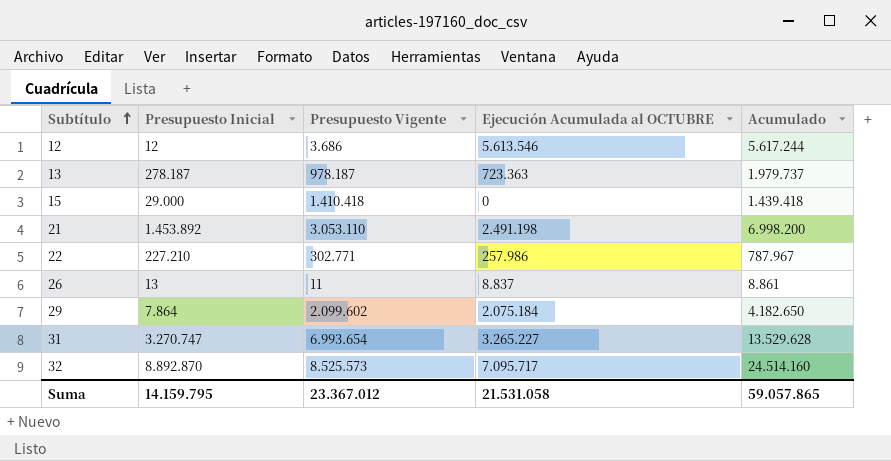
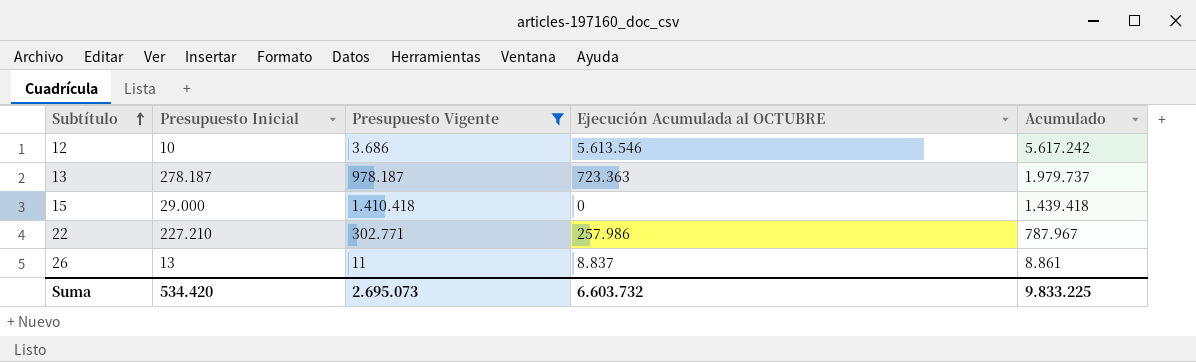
filter: none -> Presupuesto Vigente <= 1.410.418
12 | Presupuesto Inicial: 12 -> 10
12 | Acumulado: 5.617.244 -> 5.617.242
Suma | Presupuesto Inicial: 14.159.795 -> 534.420
Suma | Presupuesto Vigente: 23.367.012 -> 2.695.073
Suma | Ejecución Acumulada al OCTUBRE: 21.531.058 -> 6.603.732
Suma | Acumulado: 59.057.865 -> 9.833.225

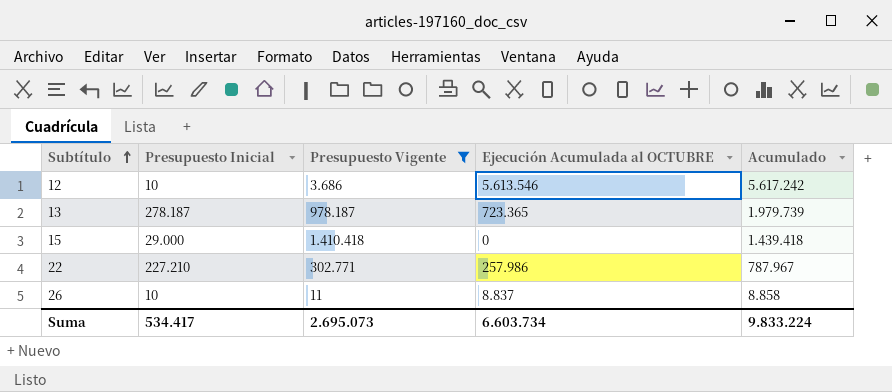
13 | Ejecución Acumulada al OCTUBRE: 723.363 -> 723.365
13 | Acumulado: 1.979.737 -> 1.979.739
26 | Presupuesto Inicial: 13 -> 10
26 | Acumulado: 8.861 -> 8.858
Suma | Presupuesto Inicial: 534.420 -> 534.417
Suma | Ejecución Acumulada al OCTUBRE: 6.603.732 -> 6.603.734
Suma | Acumulado: 9.833.225 -> 9.833.224

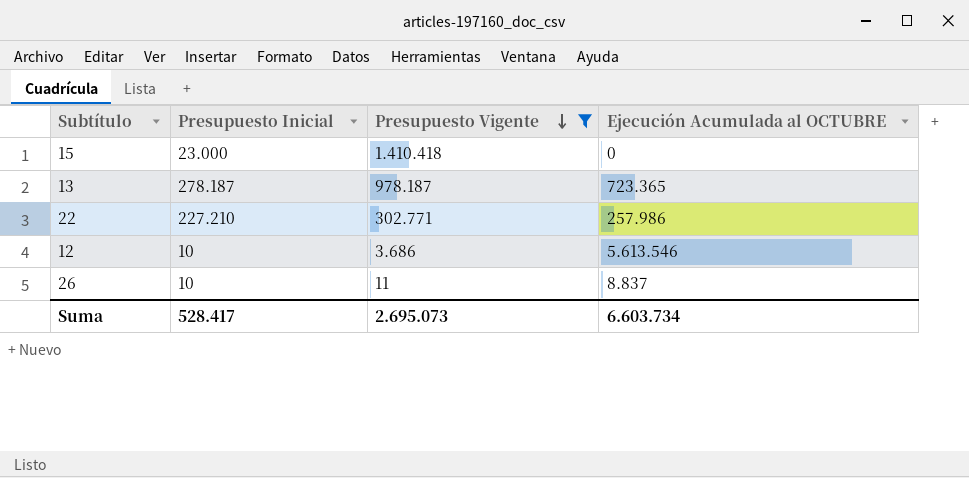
row order: Subtítulo ascending -> Presupuesto Vigente descending
column Acumulado | formula: [Presupuesto Inicial] + [Presupuesto Vigente] + [Ejecución Acumulada al OCTUBRE] -> none
15 | Presupuesto Inicial: 29.000 -> 23.000
Suma | Presupuesto Inicial: 534.417 -> 528.417

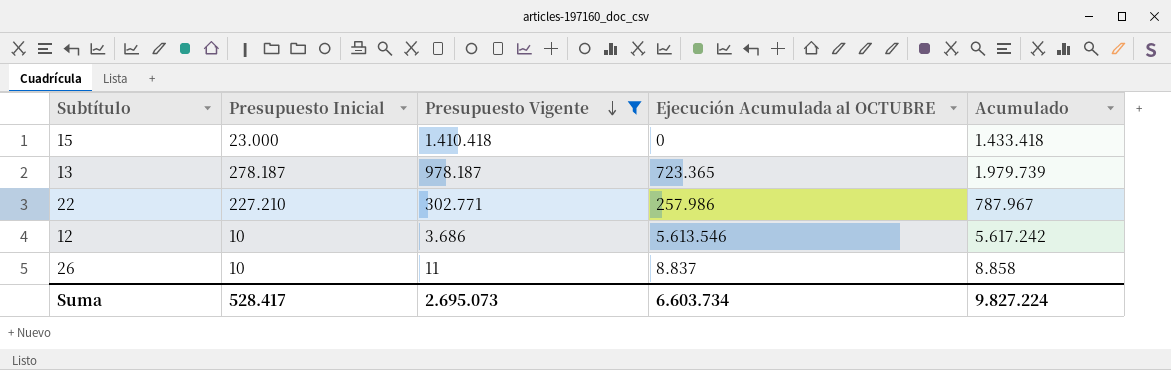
column Acumulado | formula: none -> [Presupuesto Inicial] + [Presupuesto Vigente] + [Ejecución Acumulada al OCTUBRE]

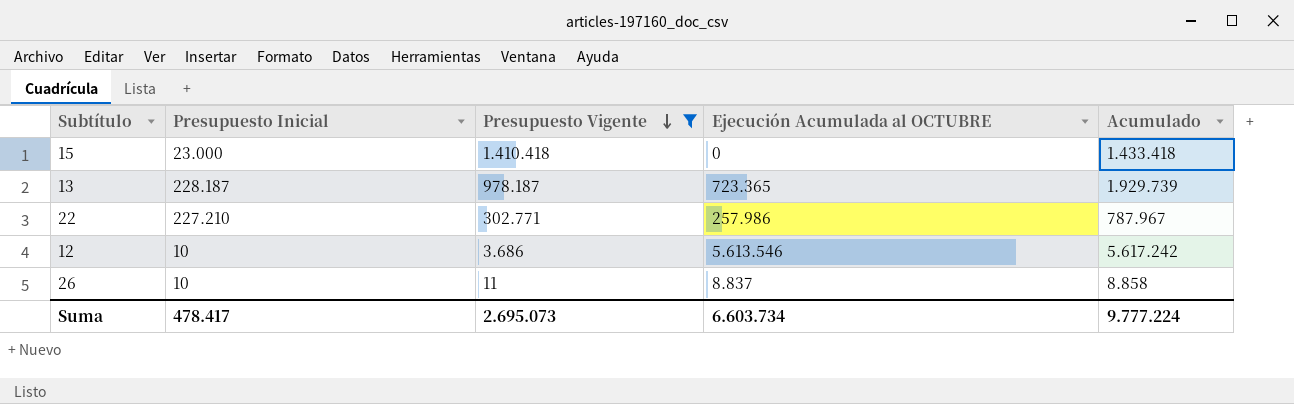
13 | Presupuesto Inicial: 278.187 -> 228.187
13 | Acumulado: 1.979.739 -> 1.929.739
Suma | Presupuesto Inicial: 528.417 -> 478.417
Suma | Acumulado: 9.827.224 -> 9.777.224

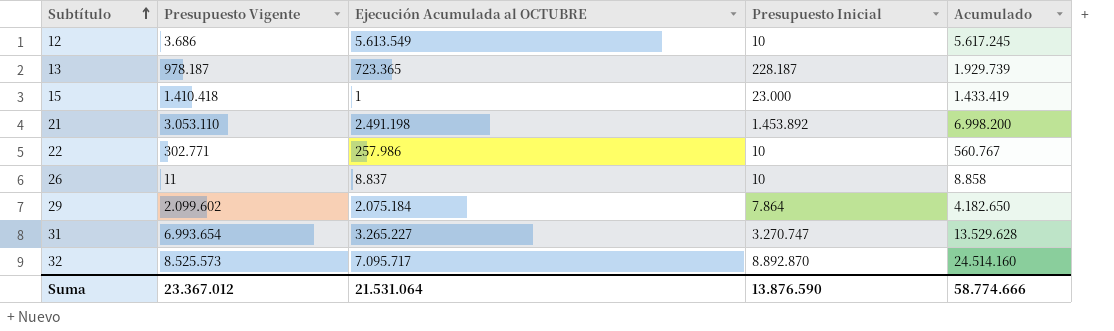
filter: Presupuesto Vigente <= 1.410.418 -> none
row order: Presupuesto Vigente descending -> Subtítulo ascending
column Presupuesto Inicial | position: 2 -> 4
12 | Ejecución Acumulada al OCTUBRE: 5.613.546 -> 5.613.549
12 | Acumulado: 5.617.242 -> 5.617.245
15 | Ejecución Acumulada al OCTUBRE: 0 -> 1
15 | Acumulado: 1.433.418 -> 1.433.419
22 | Presupuesto Inicial: 227.210 -> 10
22 | Acumulado: 787.967 -> 560.767
Suma | Presupuesto Vigente: 2.695.073 -> 23.367.012
Suma | Ejecución Acumulada al OCTUBRE: 6.603.734 -> 21.531.064
Suma | Presupuesto Inicial: 478.417 -> 13.876.590
Suma | Acumulado: 9.777.224 -> 58.774.666

